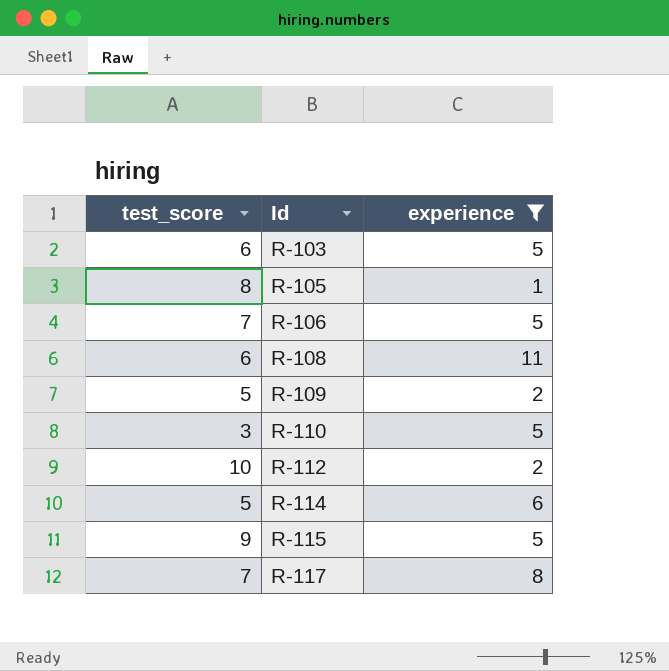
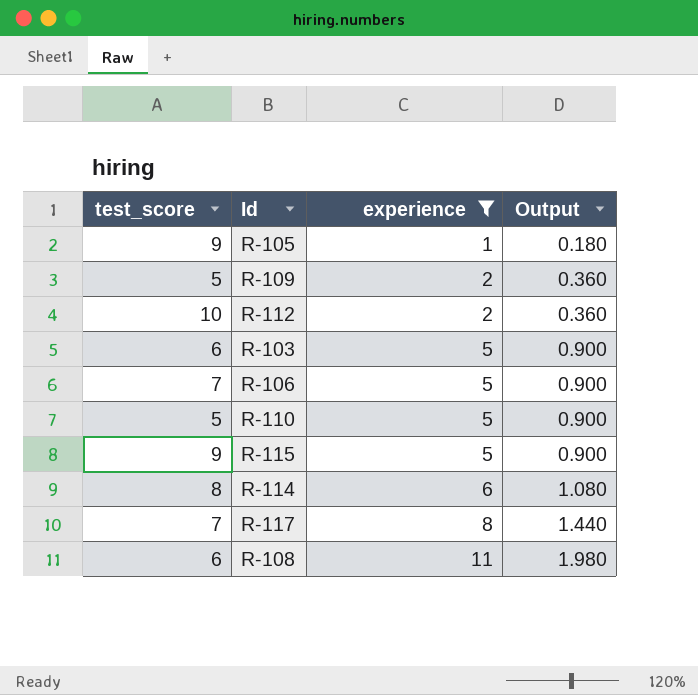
row order: Id ascending -> experience ascending
column Output | formula: none -> [experience] * 0.18
R-105 | test_score: 8 -> 9
R-110 | test_score: 3 -> 5
R-114 | test_score: 5 -> 8

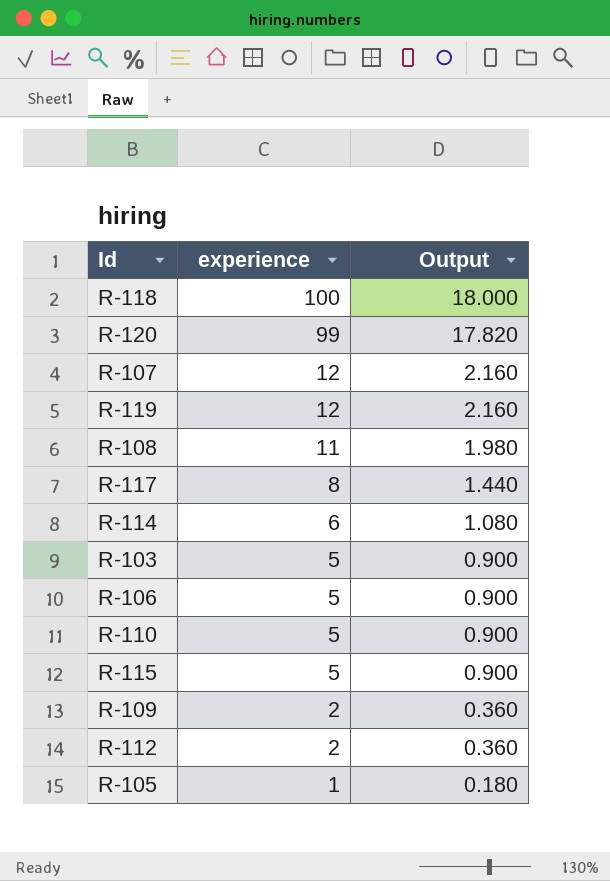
filter: experience <= 11 -> none
row order: experience ascending -> experience descending
column test_score | position: 1 -> none

